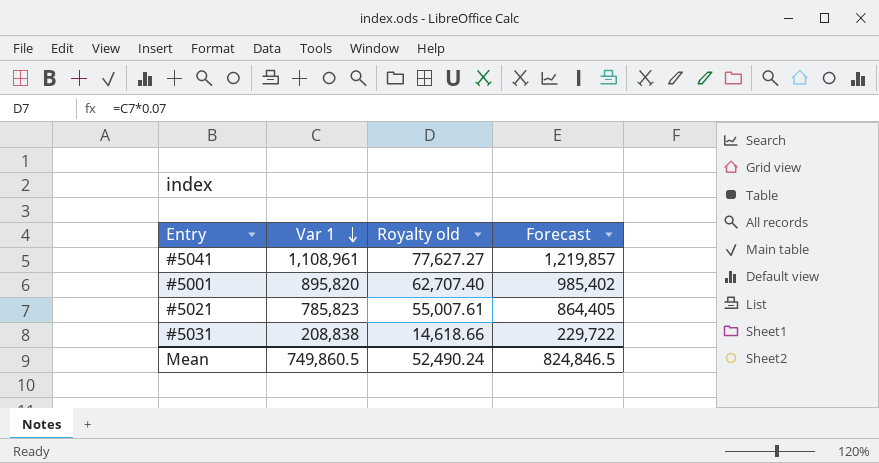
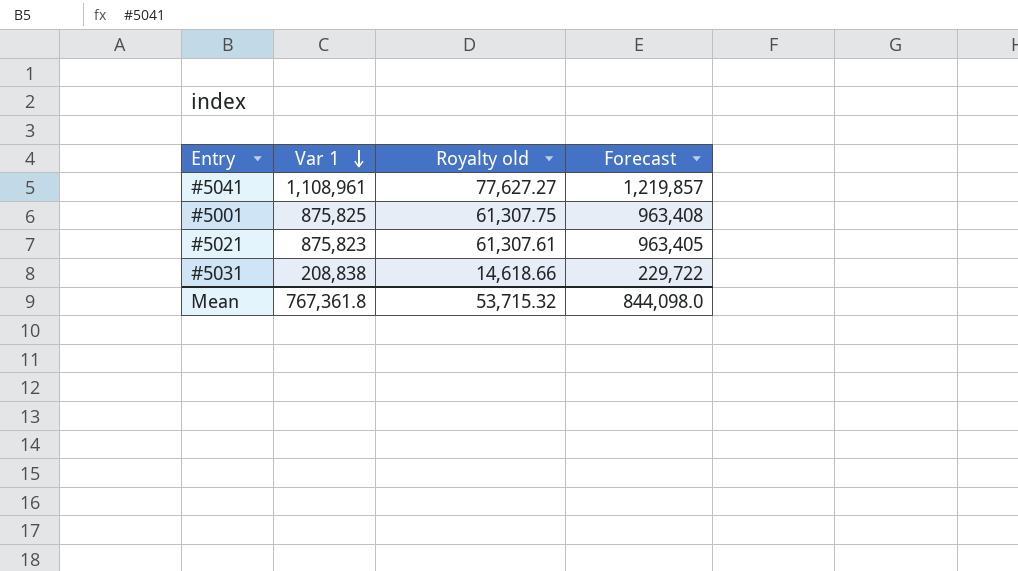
#5001 | Var 1: 895,820 -> 875,825
#5001 | Royalty old: 62,707.40 -> 61,307.75
#5001 | Forecast: 985,402 -> 963,408
#5021 | Var 1: 785,823 -> 875,823
#5021 | Royalty old: 55,007.61 -> 61,307.61
#5021 | Forecast: 864,405 -> 963,405
Mean | Var 1: 749,860.5 -> 767,361.8
Mean | Royalty old: 52,490.24 -> 53,715.32
Mean | Forecast: 824,846.5 -> 844,098.0

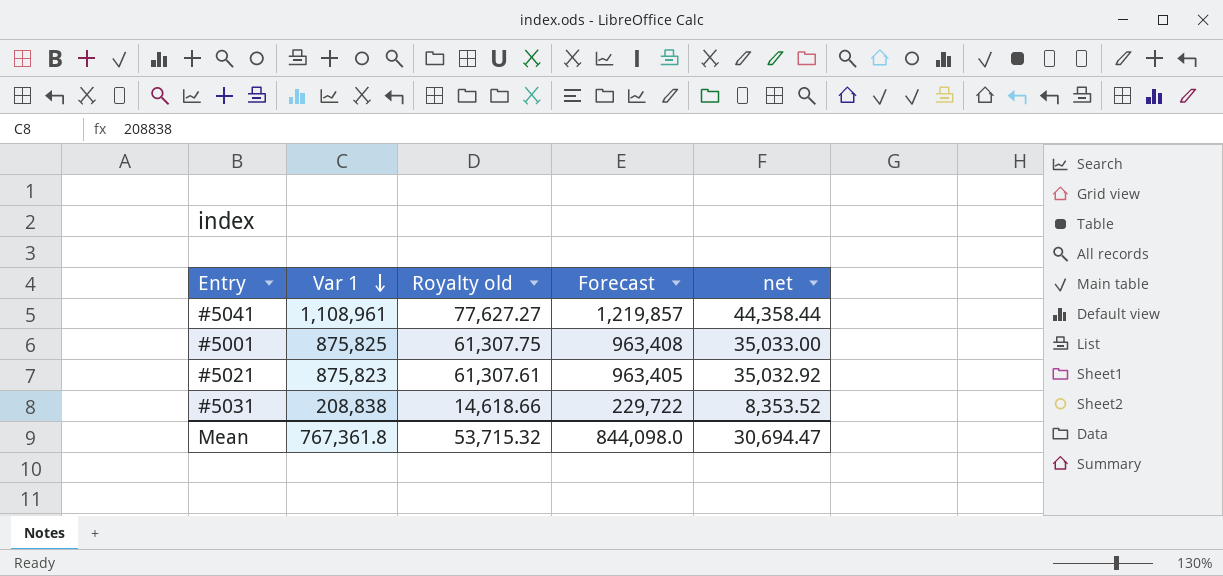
column net | formula: none -> [Var 1] * 0.04

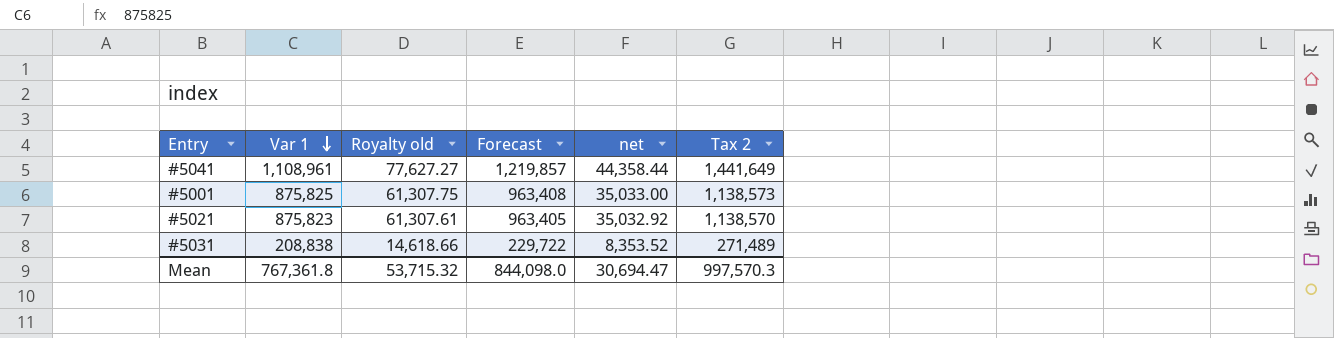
column Tax 2 | formula: none -> [Var 1] * 1.3

